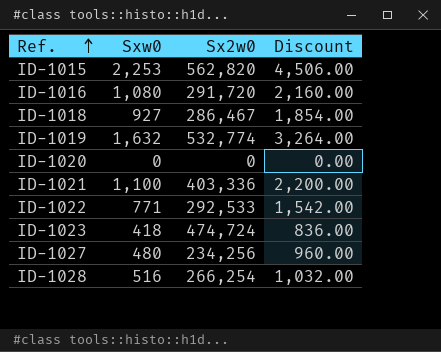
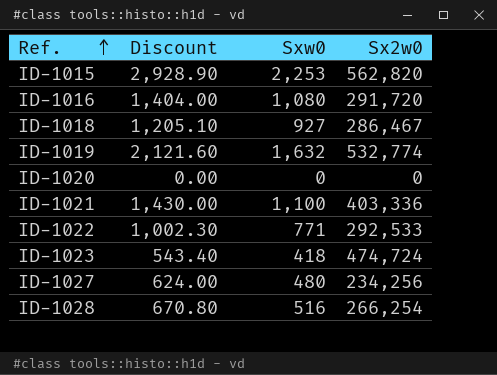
column Discount | formula: [Sxw0] * 2 -> [Sxw0] * 1.3
column Discount | position: 4 -> 2

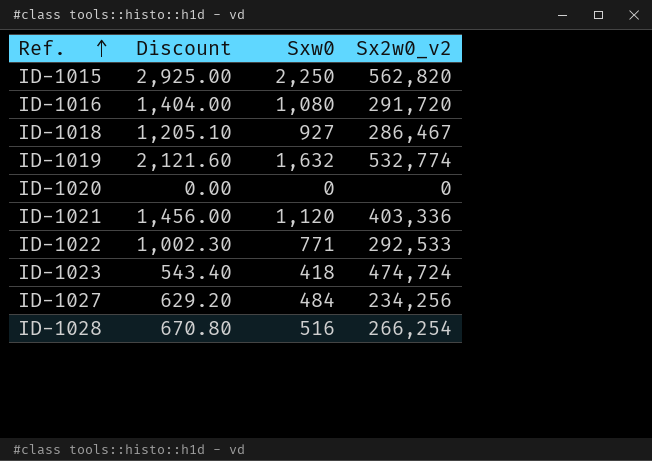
column name: Sx2w0 -> Sx2w0_v2
ID-1015 | Discount: 2,928.90 -> 2,925.00
ID-1015 | Sxw0: 2,253 -> 2,250
ID-1021 | Discount: 1,430.00 -> 1,456.00
ID-1021 | Sxw0: 1,100 -> 1,120
ID-1027 | Discount: 624.00 -> 629.20
ID-1027 | Sxw0: 480 -> 484

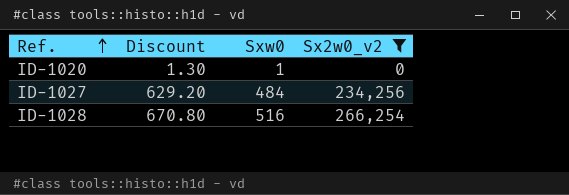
filter: none -> Sx2w0_v2 <= 266,254
ID-1020 | Discount: 0.00 -> 1.30
ID-1020 | Sxw0: 0 -> 1

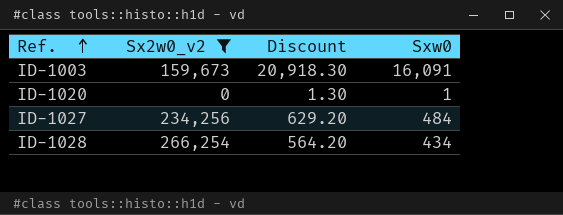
column Sx2w0_v2 | position: 4 -> 2
row ID-1003: none -> 159,673 | 20,918.30 | 16,091
ID-1028 | Discount: 670.80 -> 564.20
ID-1028 | Sxw0: 516 -> 434

